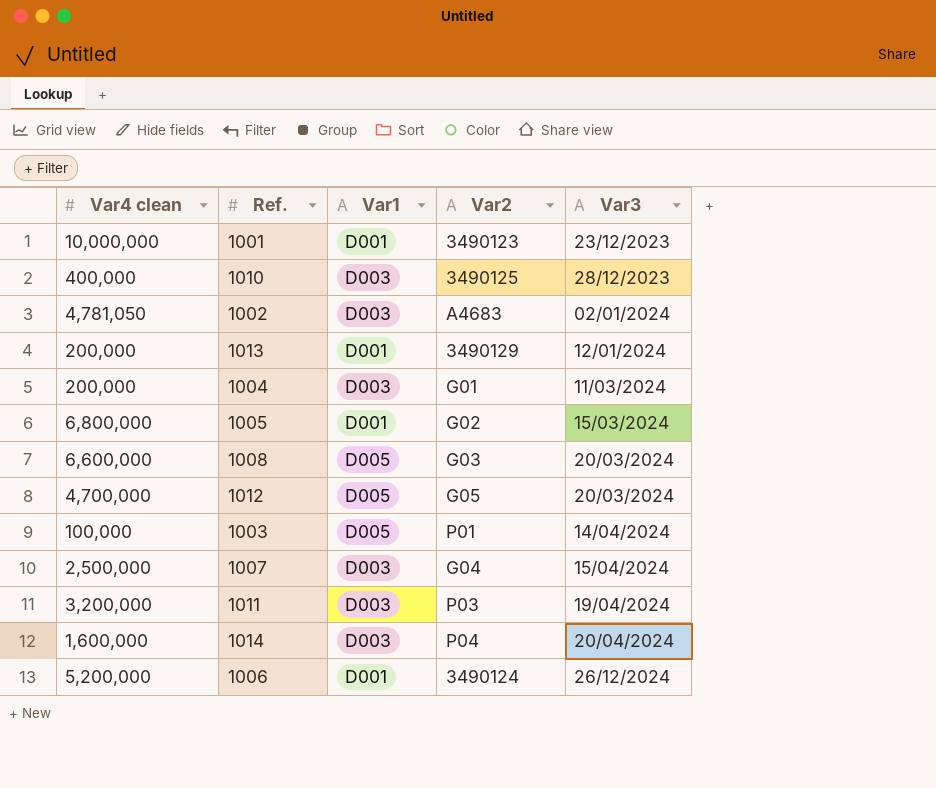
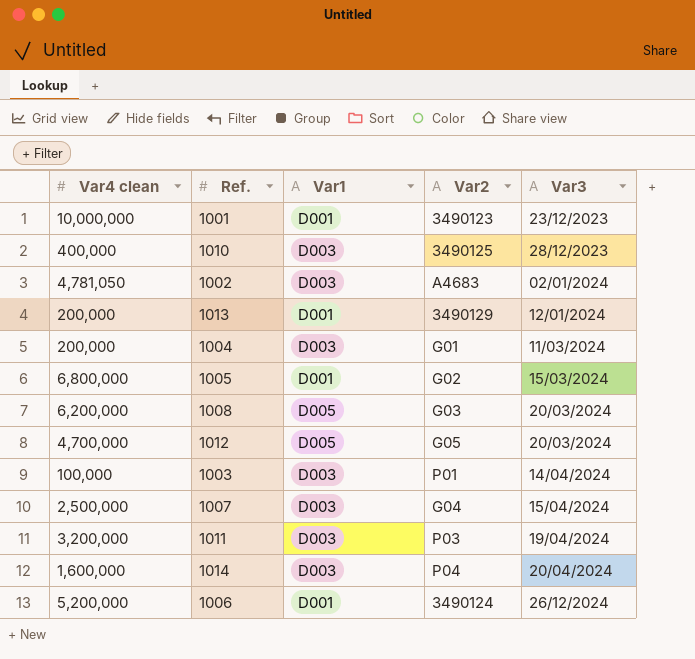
1008 | Var4 clean: 6,600,000 -> 6,200,000
1003 | Var1: D005 -> D003

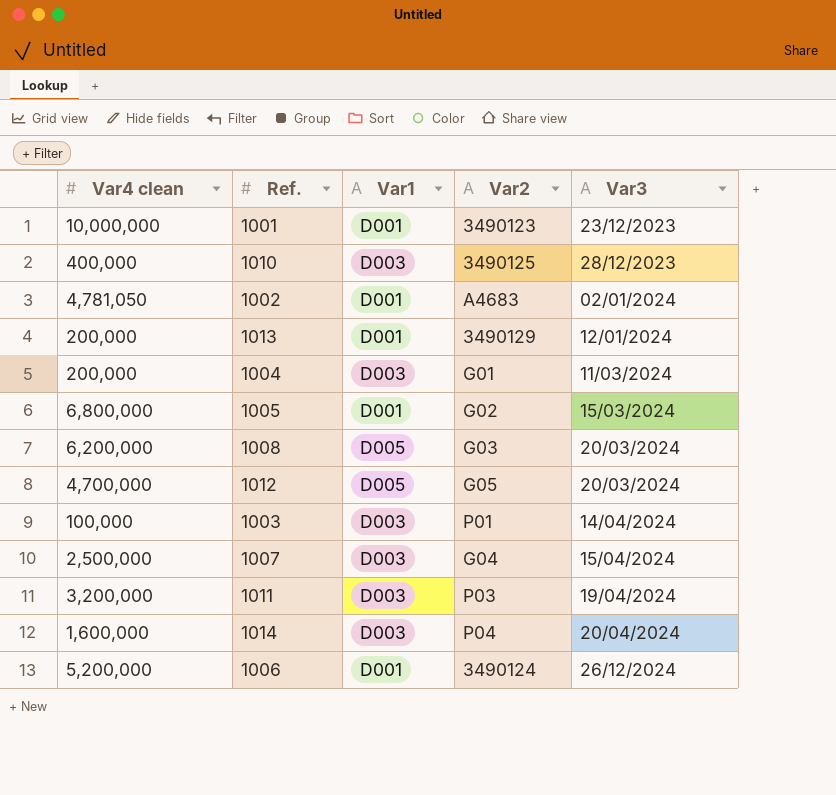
1002 | Var1: D003 -> D001

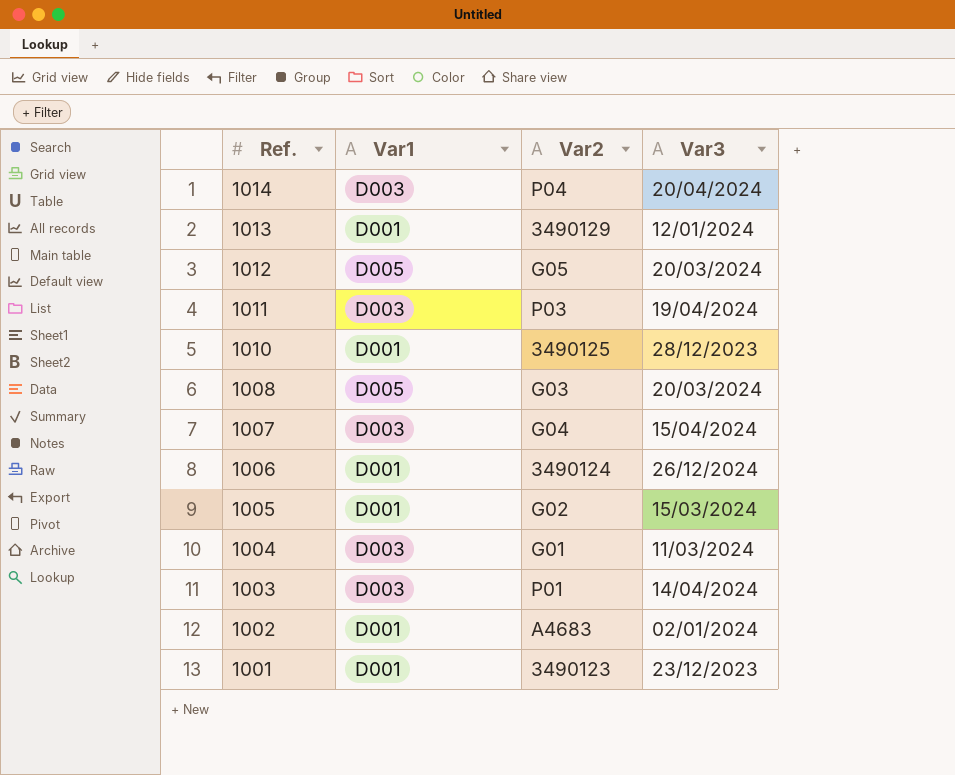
row order: Var3 ascending -> Ref. descending
column Var4 clean | position: 1 -> none
1010 | Var1: D003 -> D001

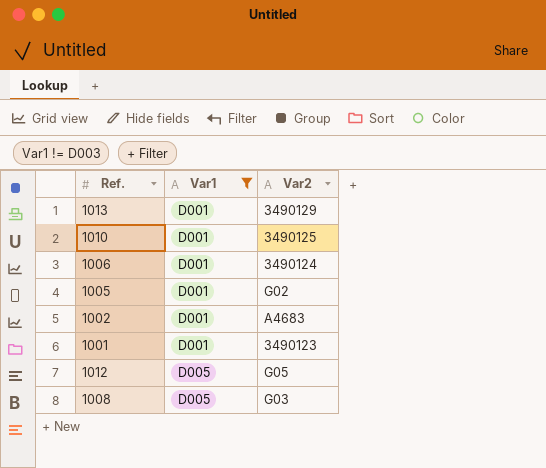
filter: none -> Var1 != D003
row order: Ref. descending -> Var1 ascending
column Var3 | position: 4 -> none

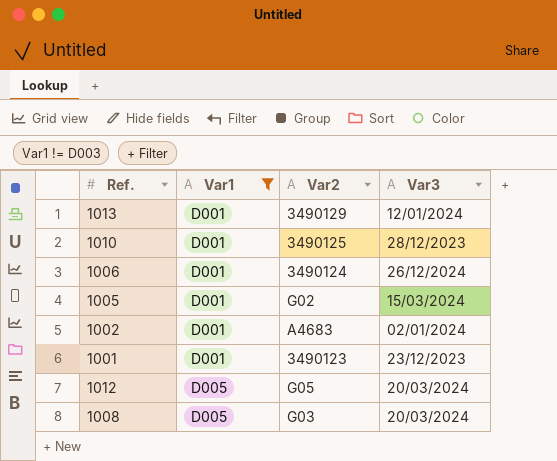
column Var3 | position: none -> 4

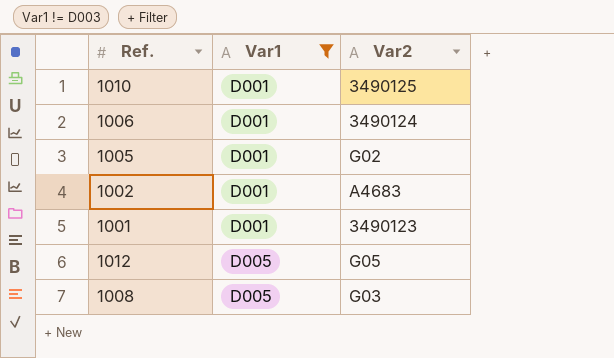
column Var3 | position: 4 -> none
row 1013: D001 | 3490129 | 12/01/2024 -> none

